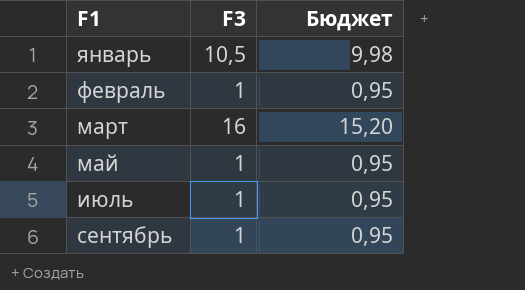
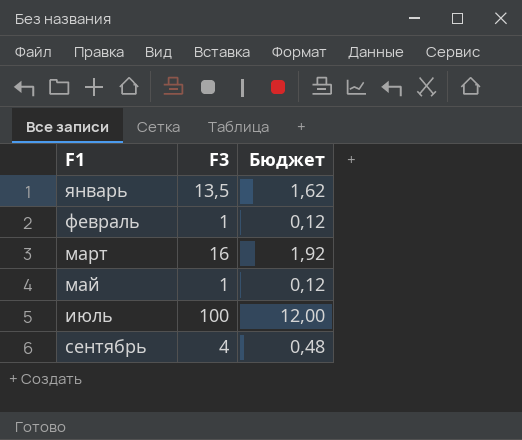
column Бюджет | formula: [F3] * 0,95 -> [F3] * 0,12
январь | F3: 10,5 -> 13,5
июль | F3: 1 -> 100
сентябрь | F3: 1 -> 4

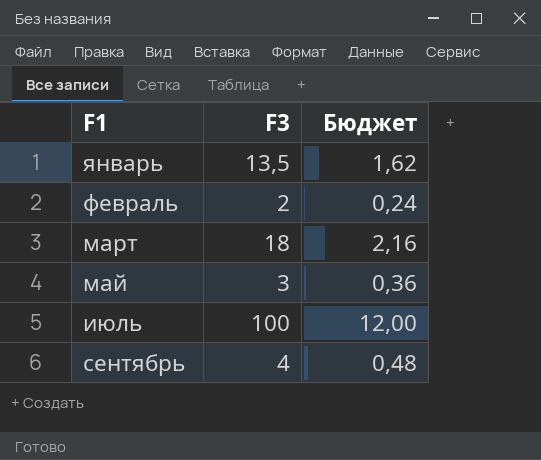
февраль | F3: 1 -> 2
февраль | Бюджет: 0,12 -> 0,24
март | F3: 16 -> 18
март | Бюджет: 1,92 -> 2,16
май | F3: 1 -> 3
май | Бюджет: 0,12 -> 0,36

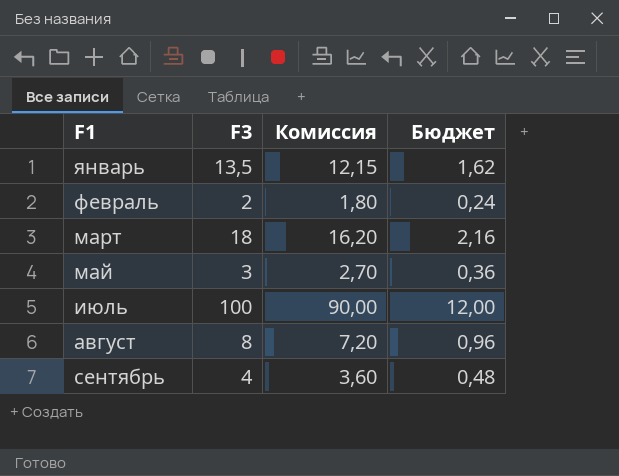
column Комиссия | formula: none -> [F3] * 0,9
row август: none -> 8 | 7,20 | 0,96

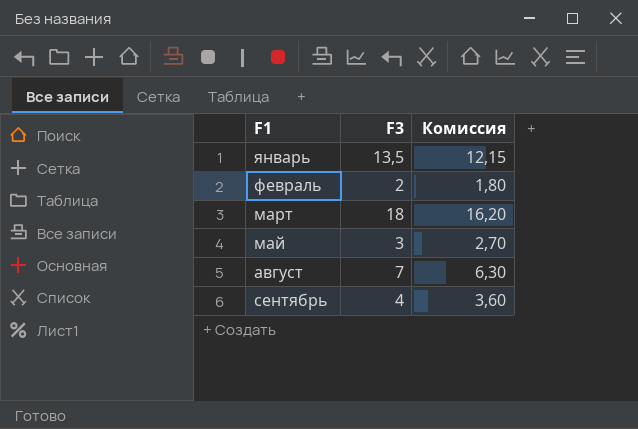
column Бюджет | formula: [F3] * 0,12 -> none
row июль: 100 | 90,00 | 12,00 -> none
август | F3: 8 -> 7
август | Комиссия: 7,20 -> 6,30

